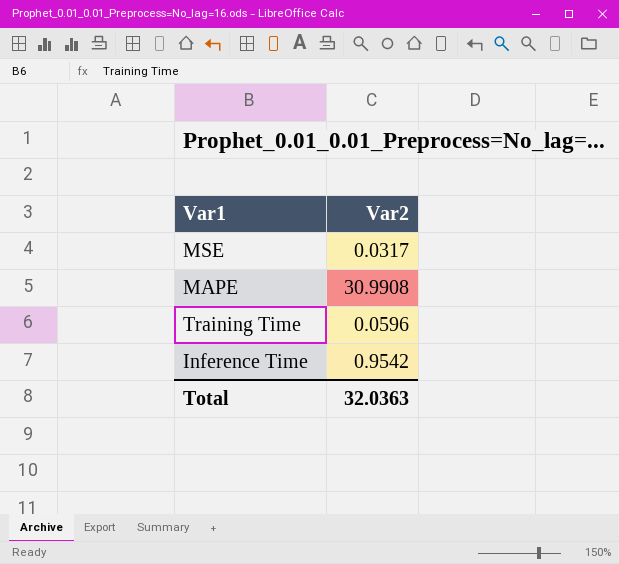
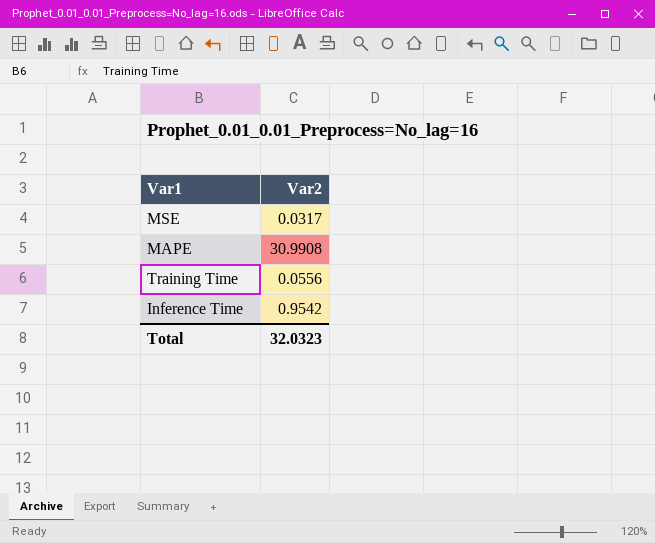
Training Time | Var2: 0.0596 -> 0.0556
Total | Var2: 32.0363 -> 32.0323

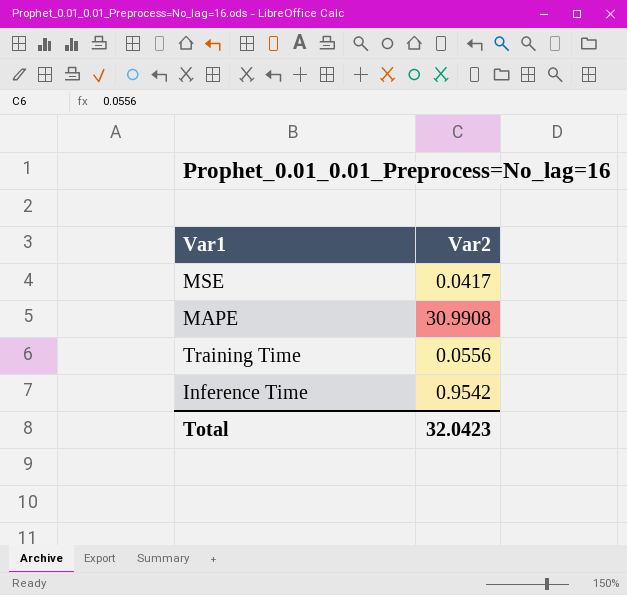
MSE | Var2: 0.0317 -> 0.0417
Total | Var2: 32.0323 -> 32.0423

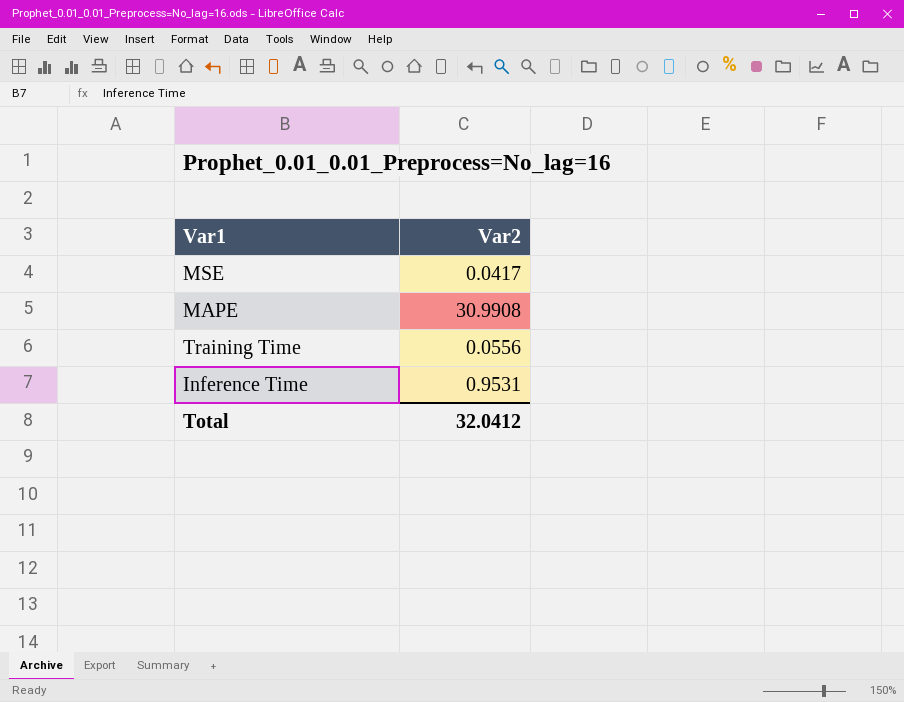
Inference Time | Var2: 0.9542 -> 0.9531
Total | Var2: 32.0423 -> 32.0412

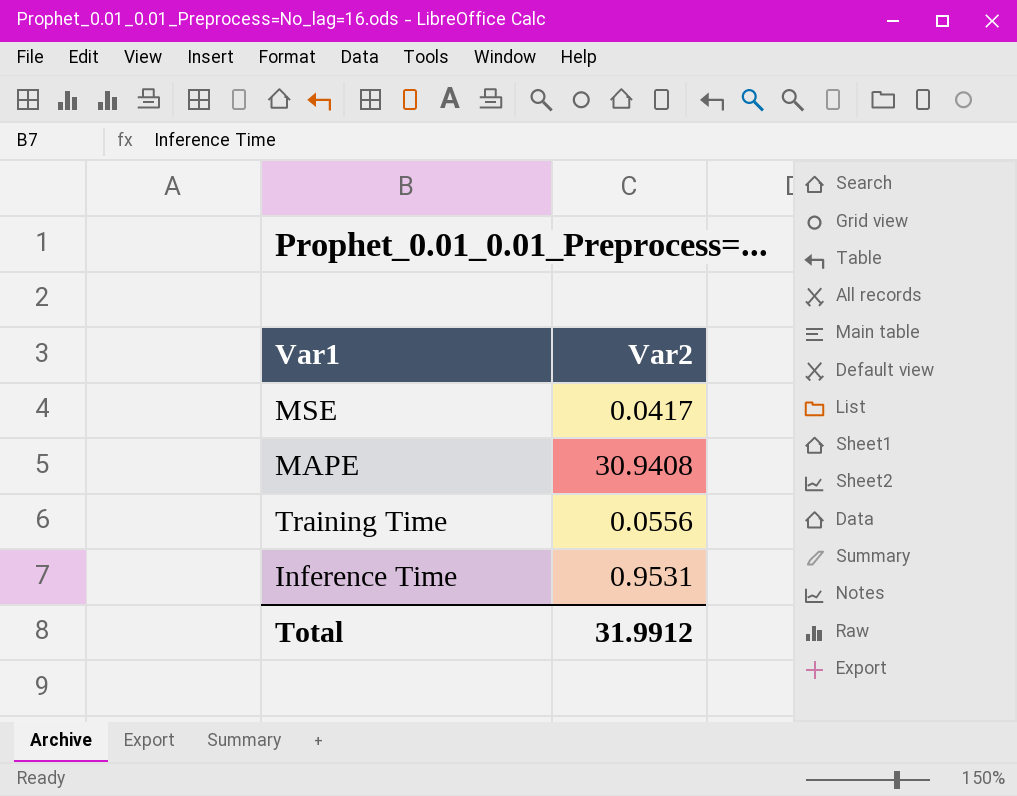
MAPE | Var2: 30.9908 -> 30.9408
Total | Var2: 32.0412 -> 31.9912

